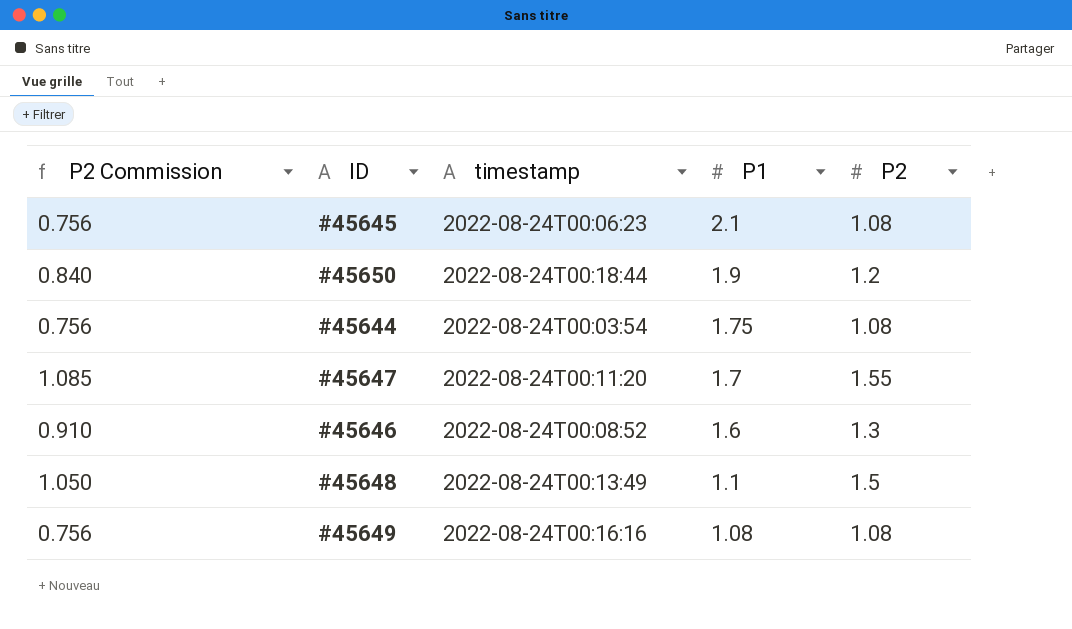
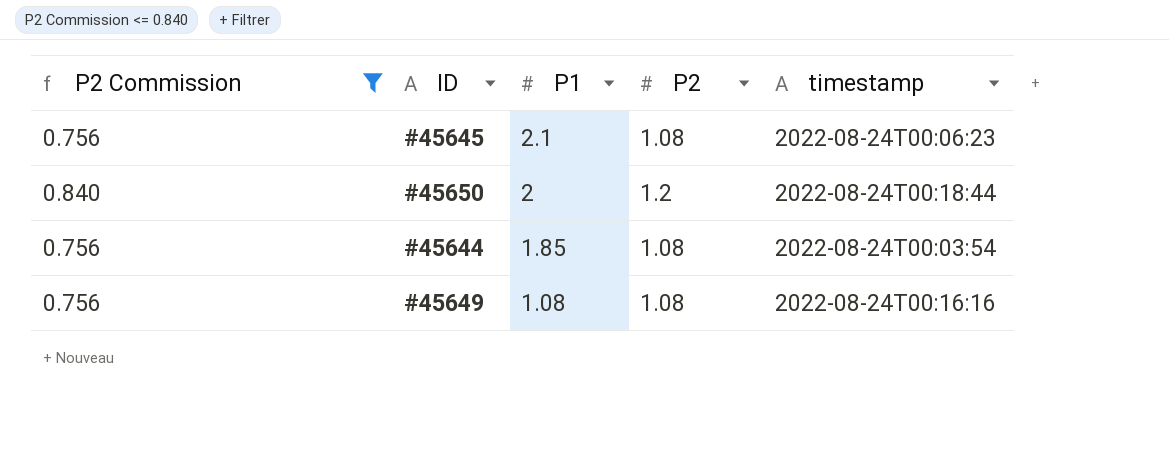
filter: none -> P2 Commission <= 0.840
column timestamp | position: 3 -> 5
#45650 | P1: 1.9 -> 2
#45644 | P1: 1.75 -> 1.85

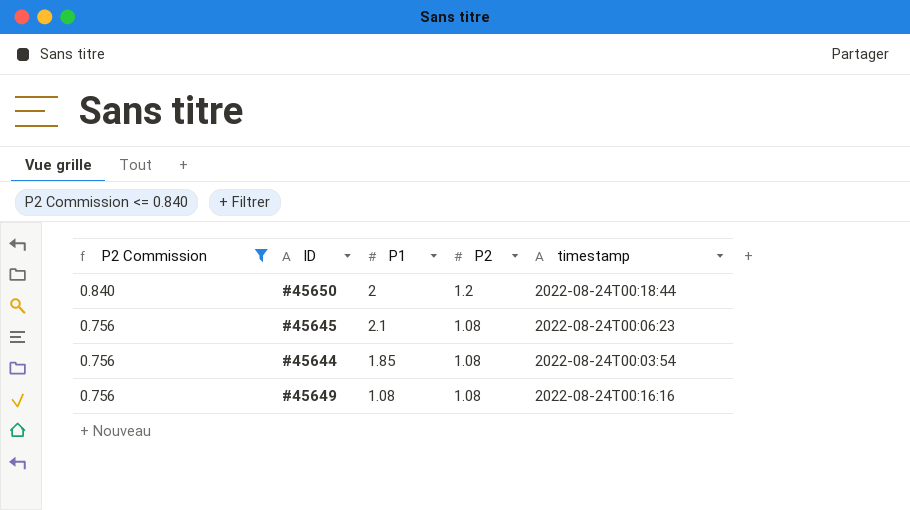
row order: P1 descending -> P2 Commission descending

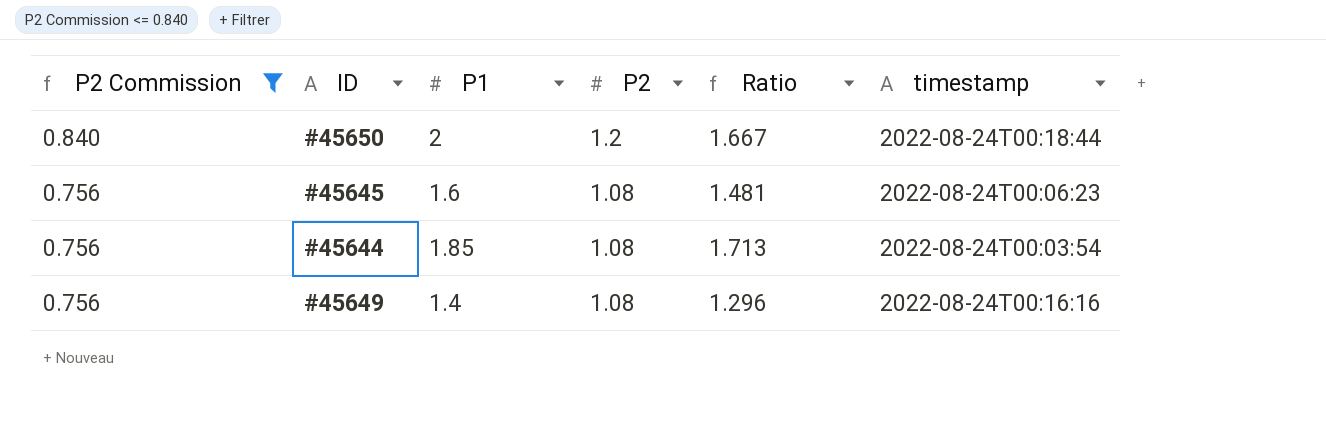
column Ratio | formula: none -> [P1] / [P2]
#45645 | P1: 2.1 -> 1.6
#45649 | P1: 1.08 -> 1.4

